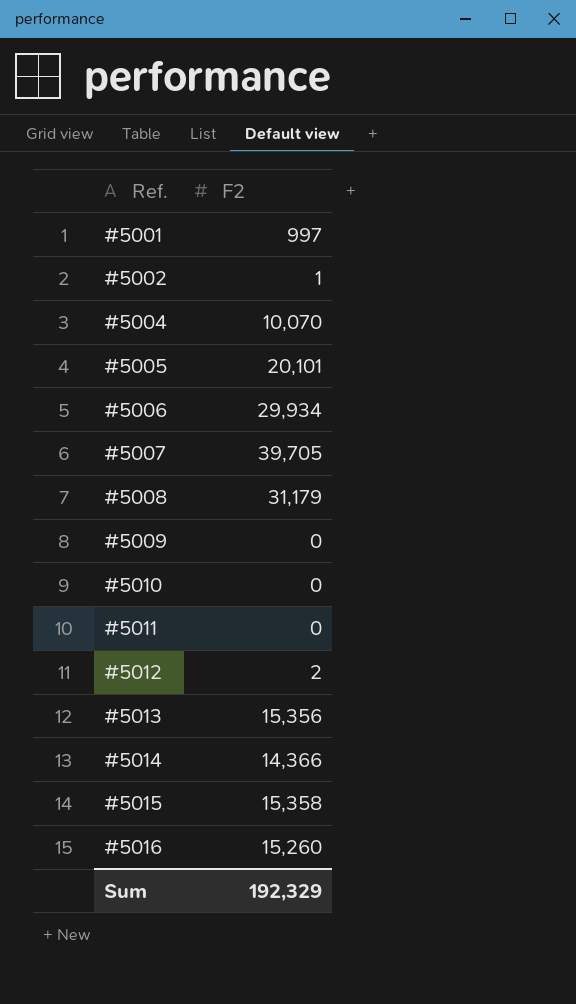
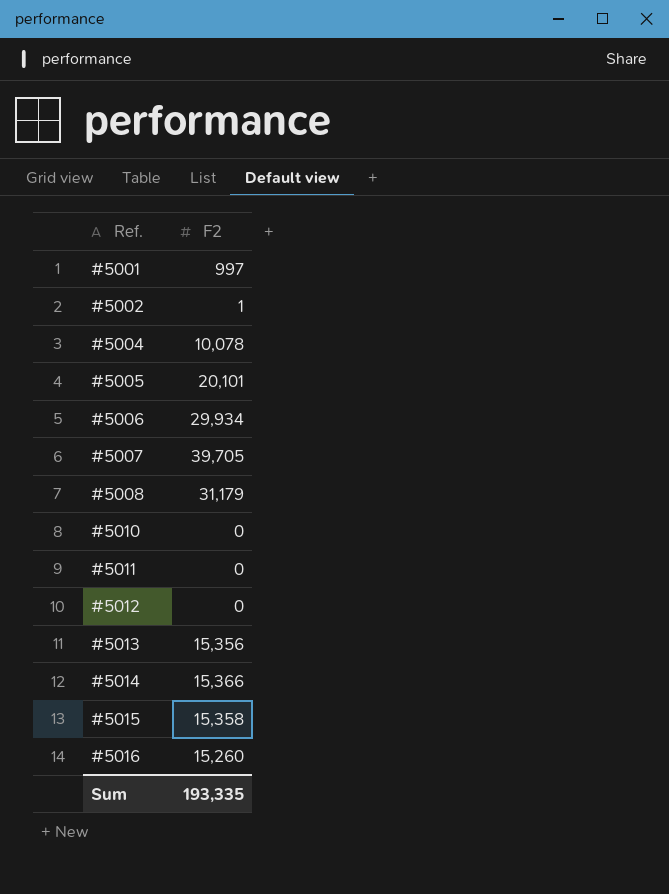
row #5009: 0 -> none
#5004 | F2: 10,070 -> 10,078
#5012 | F2: 2 -> 0
#5014 | F2: 14,366 -> 15,366
Sum | F2: 192,329 -> 193,335

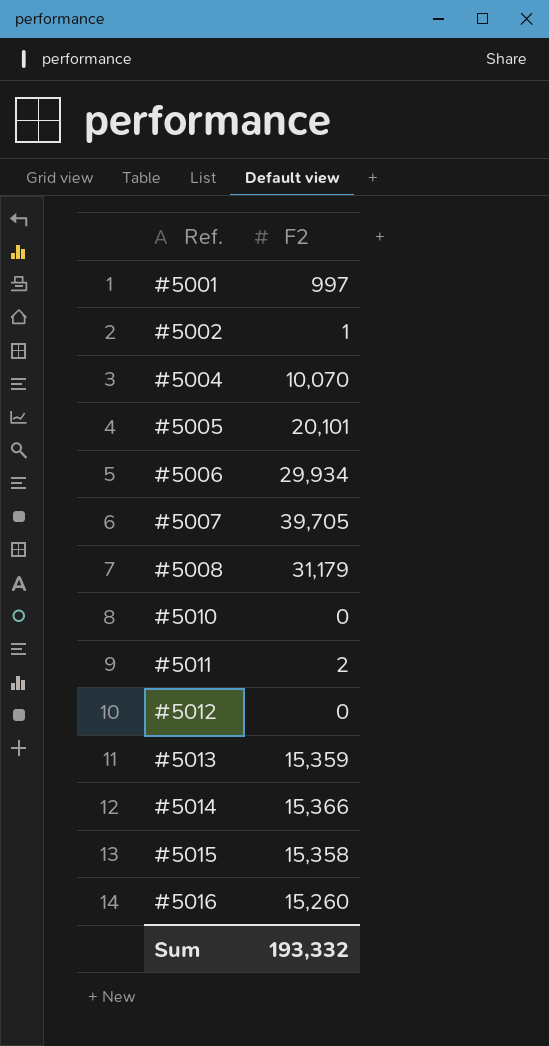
#5004 | F2: 10,078 -> 10,070
#5011 | F2: 0 -> 2
#5013 | F2: 15,356 -> 15,359
Sum | F2: 193,335 -> 193,332

